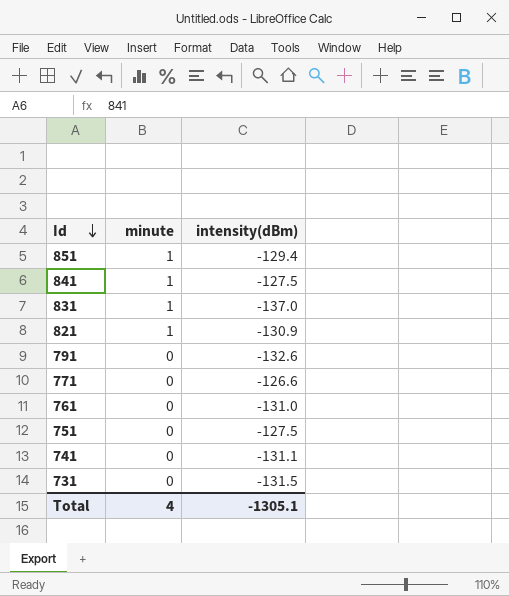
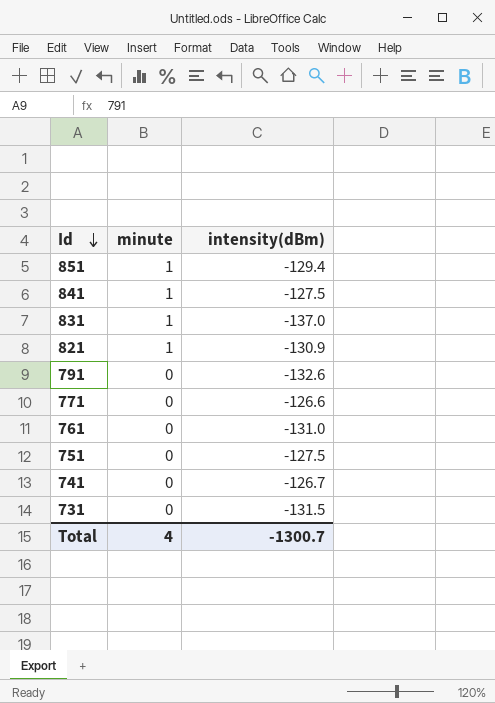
741 | intensity(dBm): -131.1 -> -126.7
Total | intensity(dBm): -1305.1 -> -1300.7

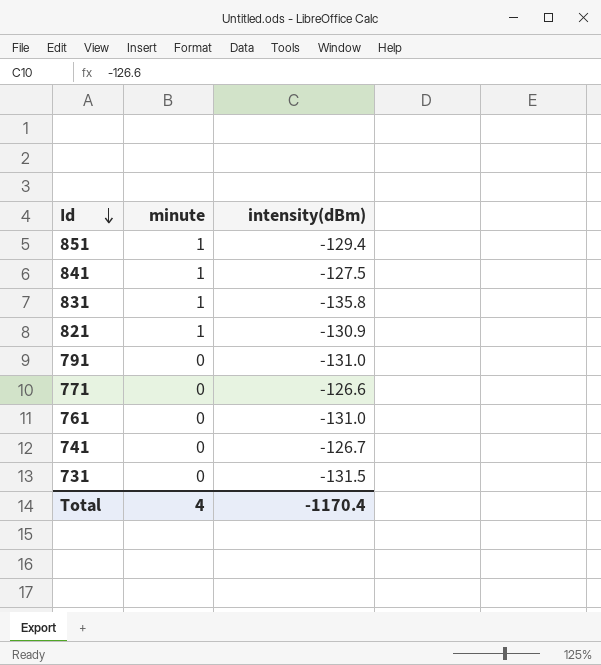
row 751: 0 | -127.5 -> none
831 | intensity(dBm): -137.0 -> -135.8
791 | intensity(dBm): -132.6 -> -131.0
Total | intensity(dBm): -1300.7 -> -1170.4

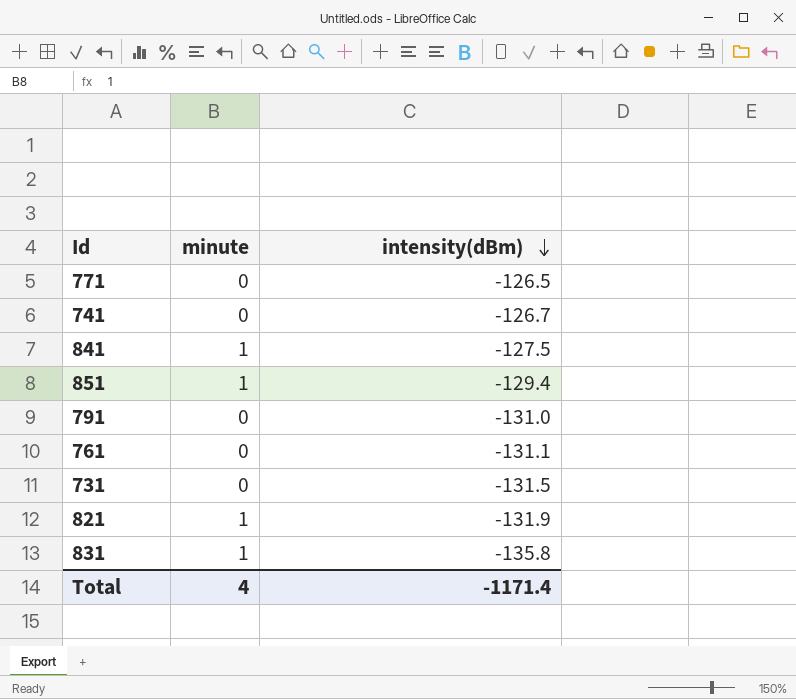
row order: Id descending -> intensity(dBm) descending
771 | intensity(dBm): -126.6 -> -126.5
761 | intensity(dBm): -131.0 -> -131.1
821 | intensity(dBm): -130.9 -> -131.9
Total | intensity(dBm): -1170.4 -> -1171.4

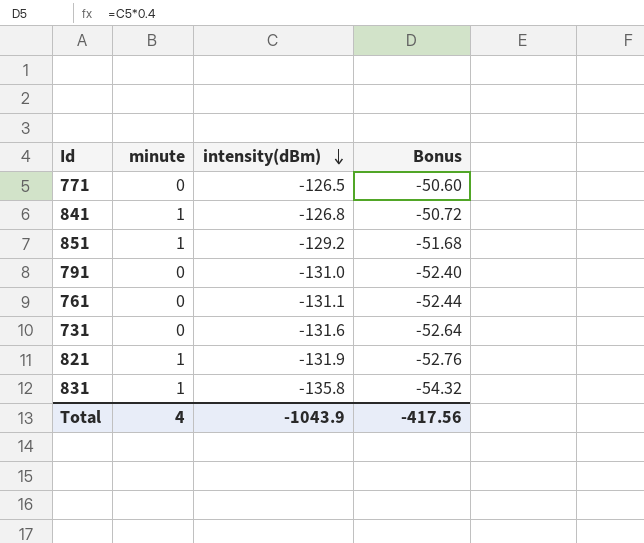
column Bonus | formula: none -> [intensity(dBm)] * 0.4
row 741: 0 | -126.7 -> none
841 | intensity(dBm): -127.5 -> -126.8
851 | intensity(dBm): -129.4 -> -129.2
731 | intensity(dBm): -131.5 -> -131.6
Total | intensity(dBm): -1171.4 -> -1043.9

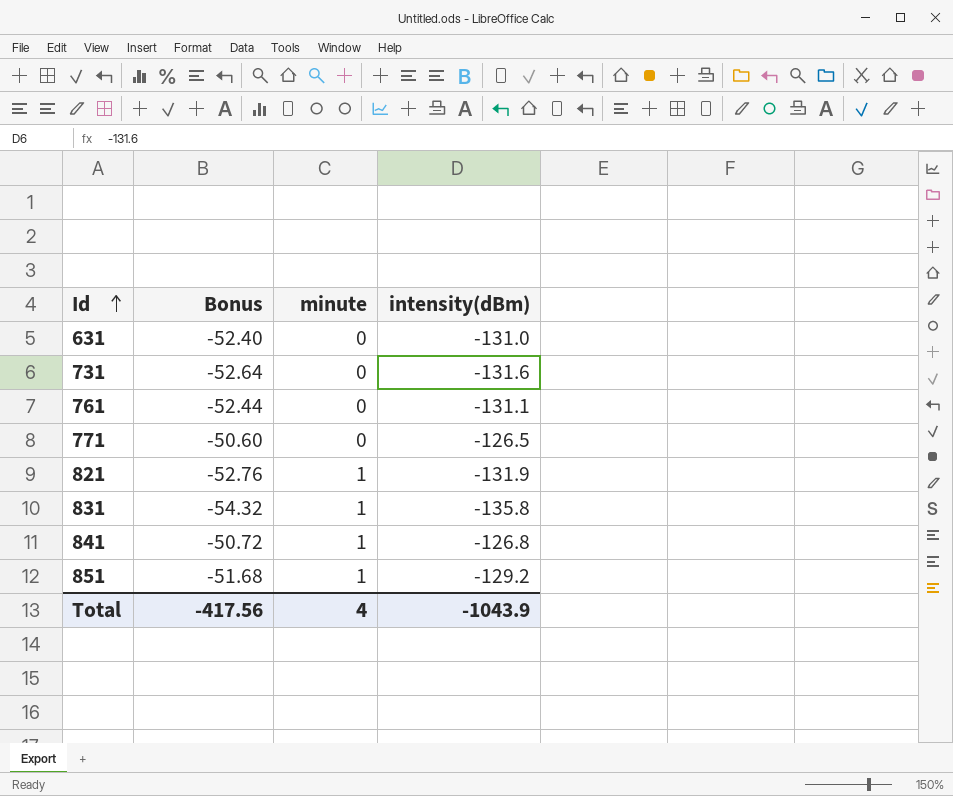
row order: intensity(dBm) descending -> Id ascending
column Bonus | position: 4 -> 2
row 791: 0 | -131.0 | -52.40 -> none
row 631: none -> -52.40 | 0 | -131.0

